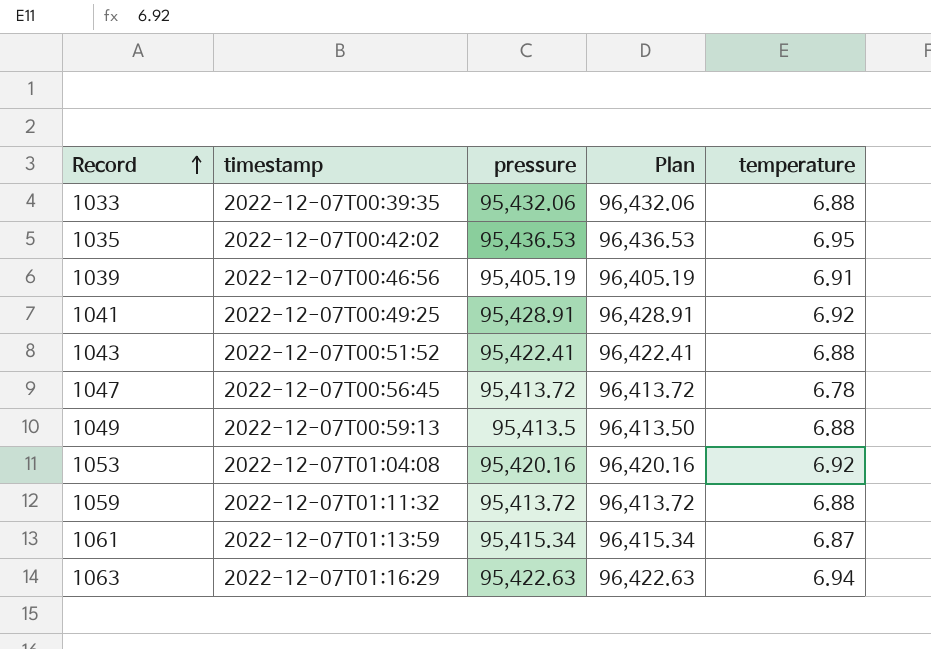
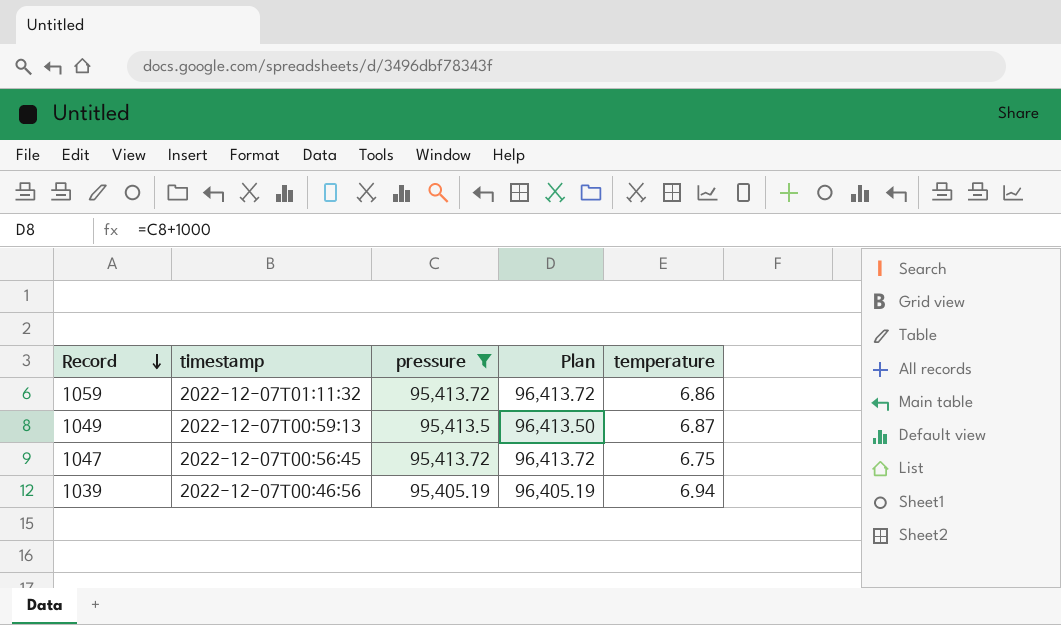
filter: none -> pressure <= 95,413.72
row order: Record ascending -> Record descending
1059 | temperature: 6.88 -> 6.86
1049 | temperature: 6.88 -> 6.87
1047 | temperature: 6.78 -> 6.75
1039 | temperature: 6.91 -> 6.94

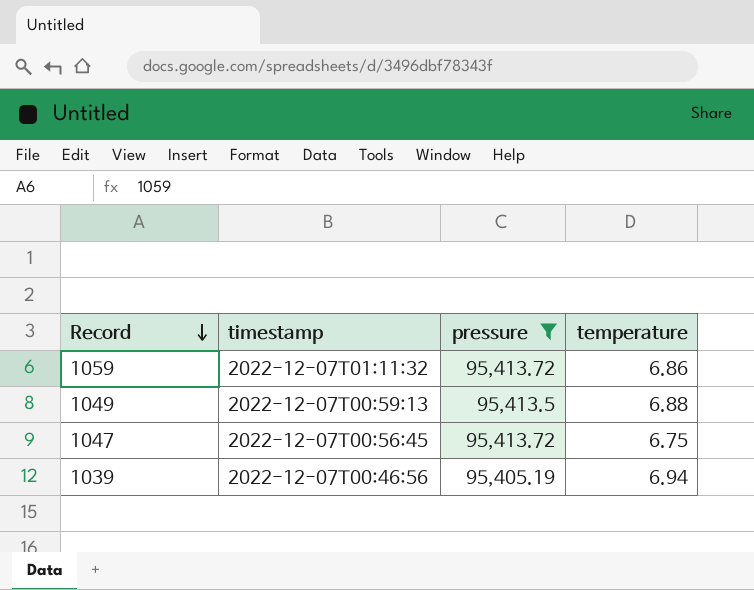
column Plan | formula: [pressure] + 1000 -> none
1049 | temperature: 6.87 -> 6.88

